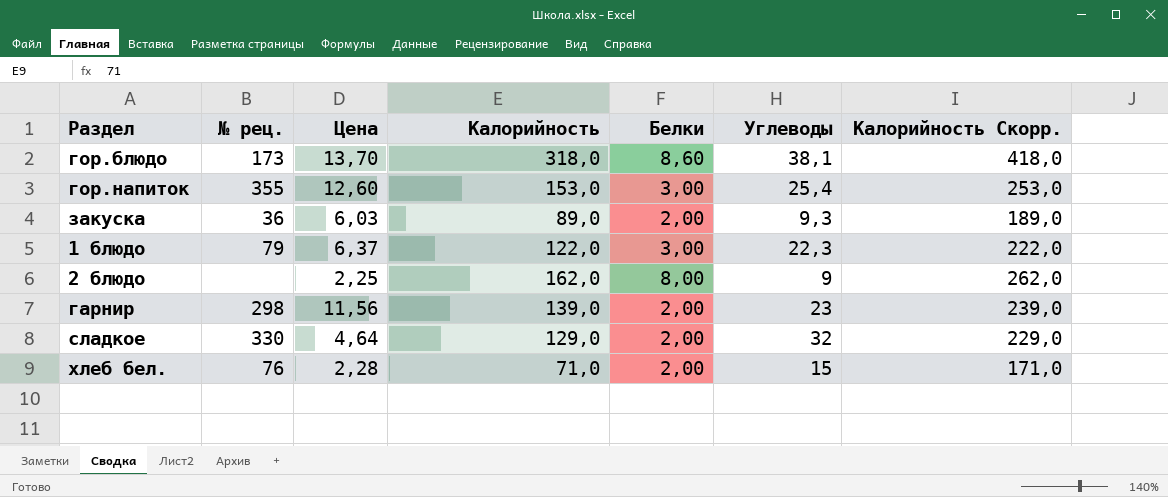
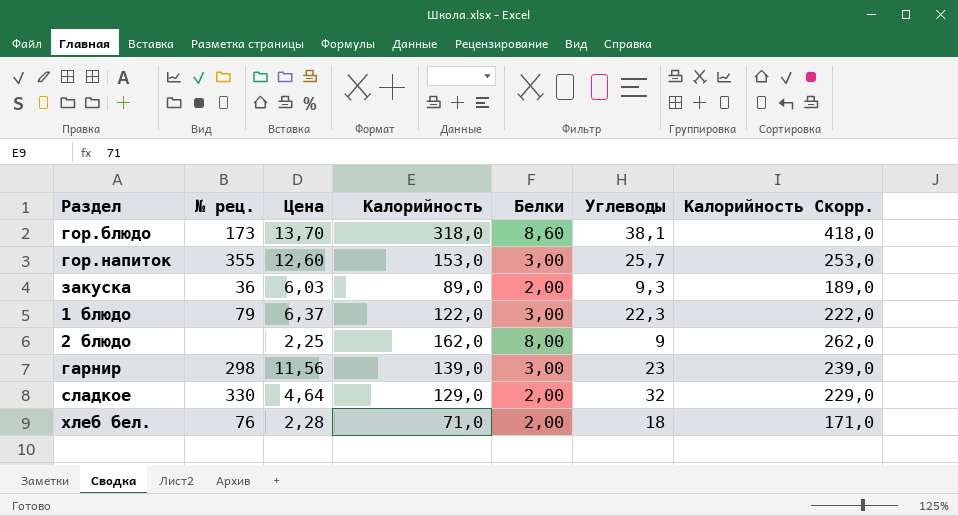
гор.напиток | Углеводы: 25,4 -> 25,7
гарнир | Белки: 2,00 -> 3,00
хлеб бел. | Углеводы: 15 -> 18

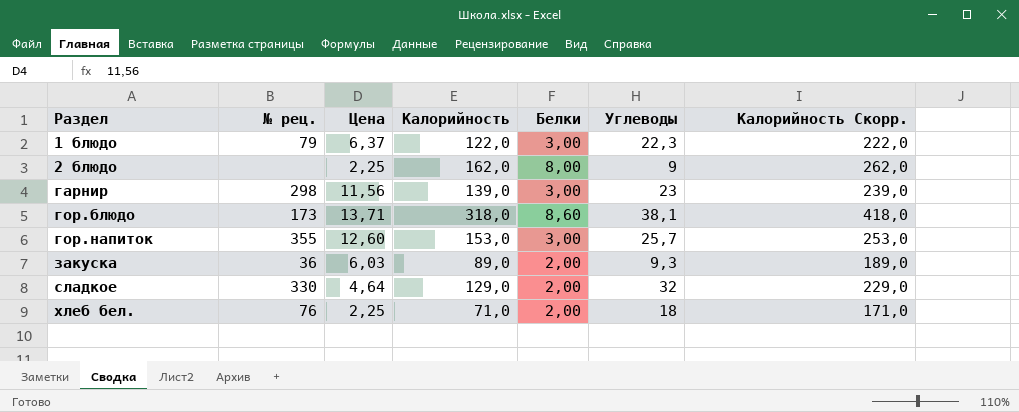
row order: none -> Раздел ascending
гор.блюдо | Цена: 13,70 -> 13,71
хлеб бел. | Цена: 2,28 -> 2,25

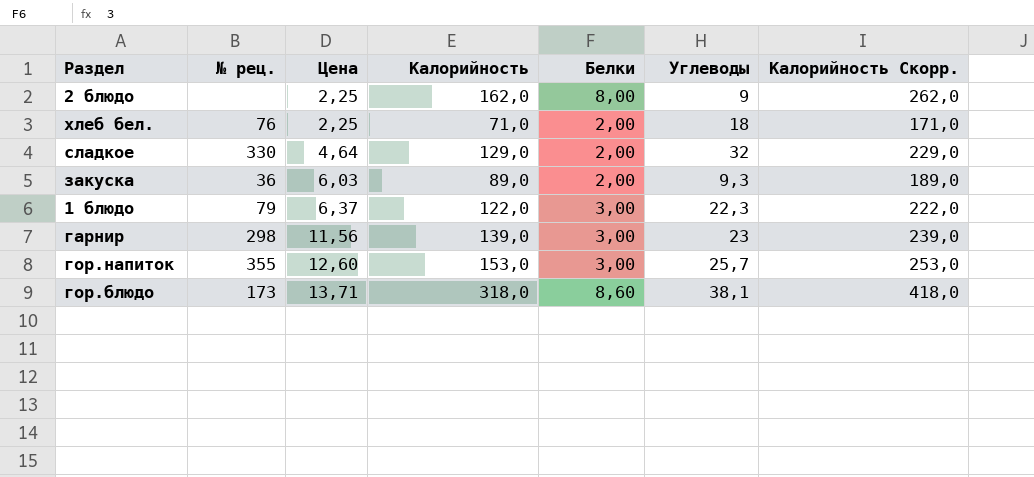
row order: Раздел ascending -> Цена ascending

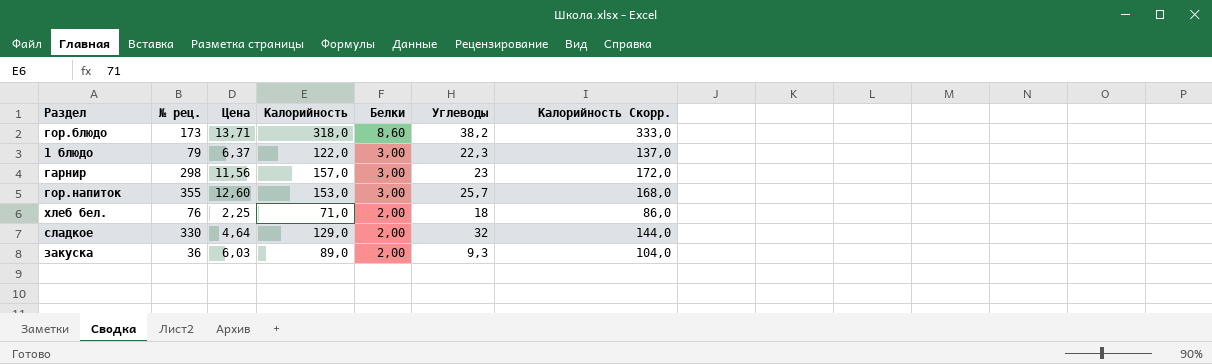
row order: Цена ascending -> Белки descending
column Калорийность Скорр. | formula: [Калорийность] + 100 -> [Калорийность] + 15
row 2 блюдо: none | 2,25 | 162,0 | 8,00 | 9 | 262,0 -> none
гор.блюдо | Углеводы: 38,1 -> 38,2
гарнир | Калорийность: 139,0 -> 157,0

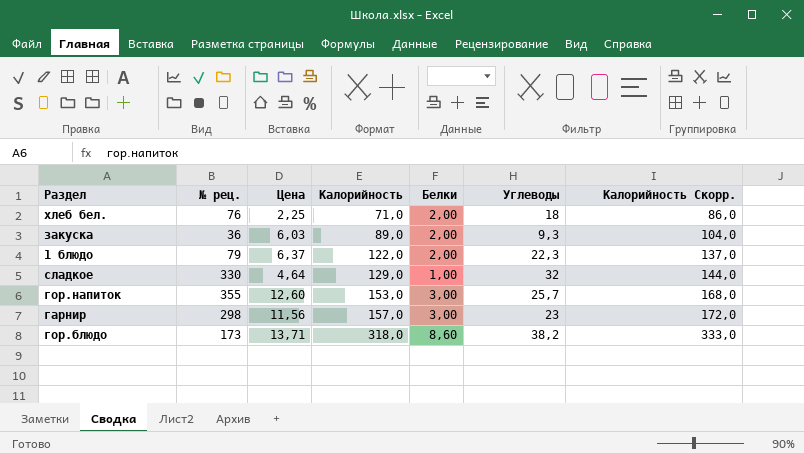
row order: Белки descending -> Калорийность ascending
1 блюдо | Белки: 3,00 -> 2,00
сладкое | Белки: 2,00 -> 1,00

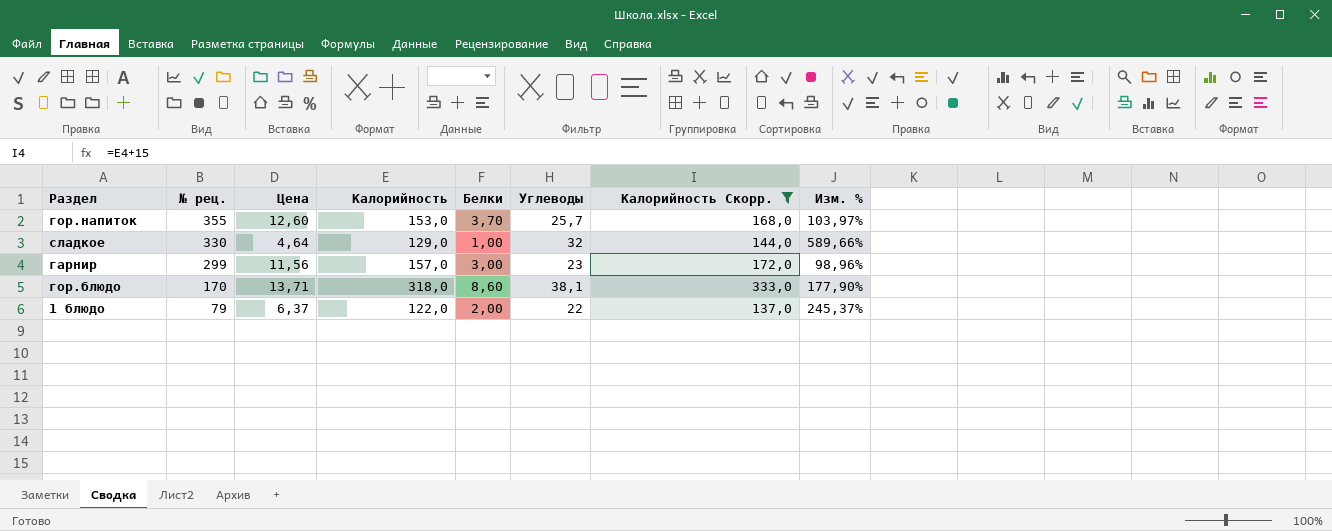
filter: none -> Калорийность Скорр. >= 137,0
row order: Калорийность ascending -> № рец. descending
column Изм. % | formula: none -> ([Углеводы] - [Цена]) / [Цена]
гор.напиток | Белки: 3,00 -> 3,70
гарнир | № рец.: 298 -> 299
гор.блюдо | № рец.: 173 -> 170
гор.блюдо | Углеводы: 38,2 -> 38,1
1 блюдо | Углеводы: 22,3 -> 22

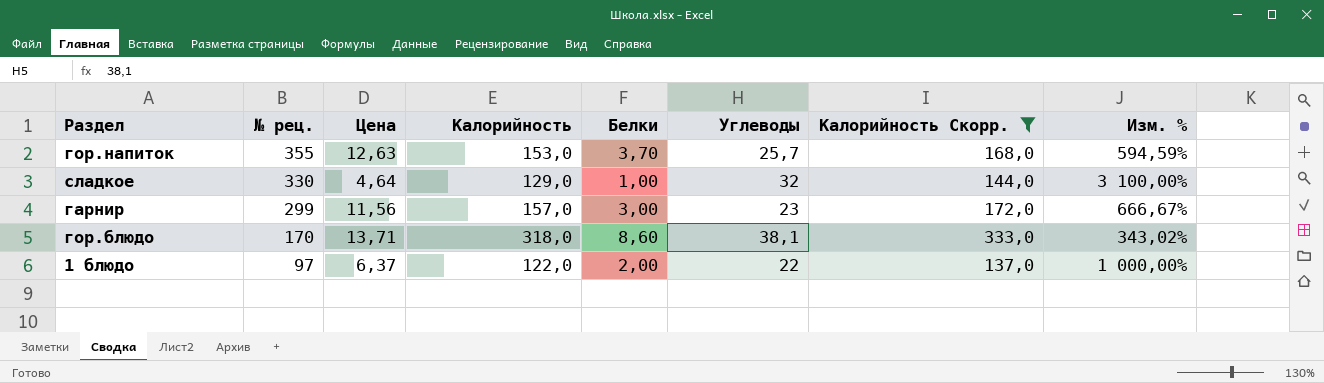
column Изм. % | formula: ([Углеводы] - [Цена]) / [Цена] -> ([Углеводы] - [Белки]) / [Белки]
гор.напиток | Цена: 12,60 -> 12,63
1 блюдо | № рец.: 79 -> 97

